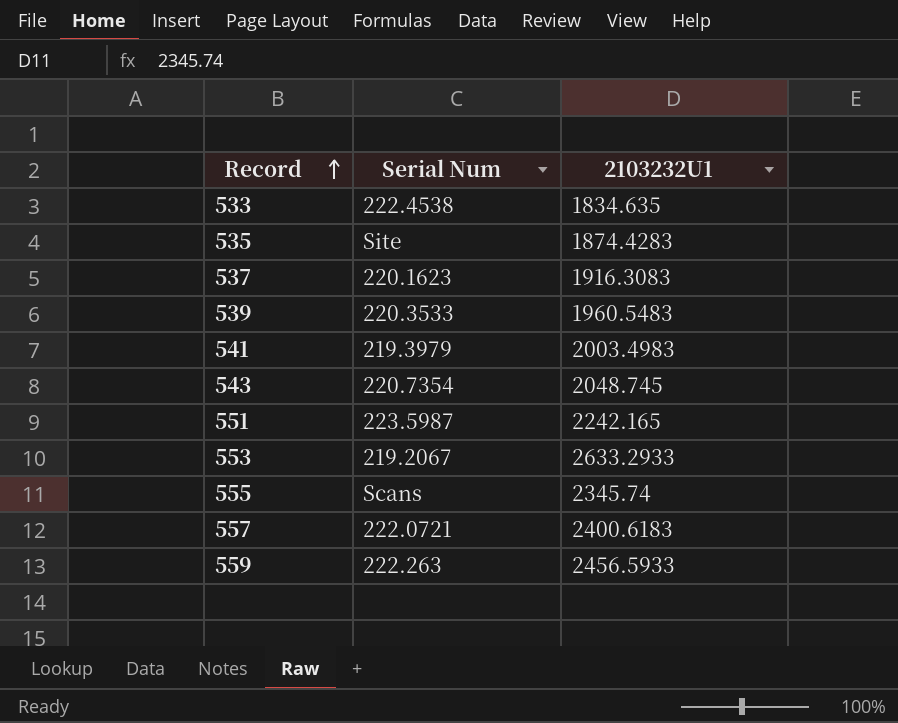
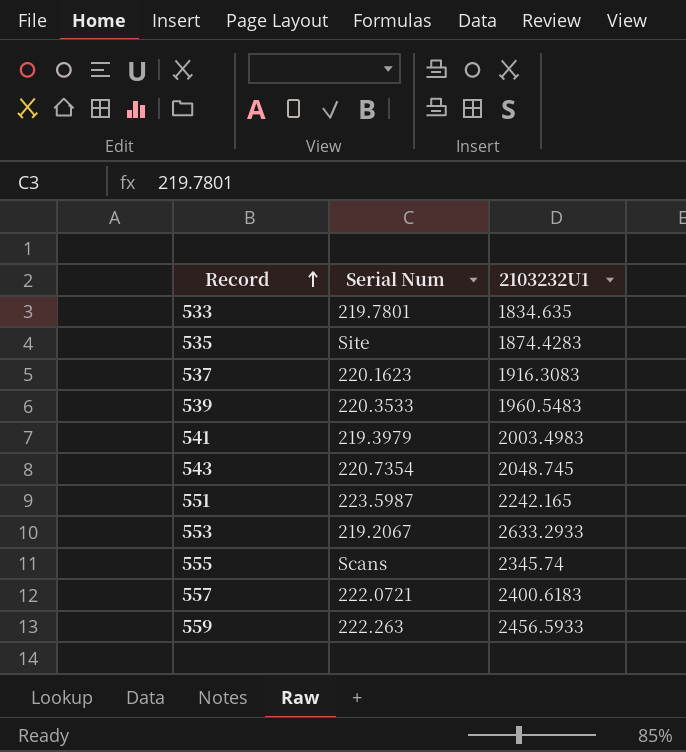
533 | Serial Num: 222.4538 -> 219.7801

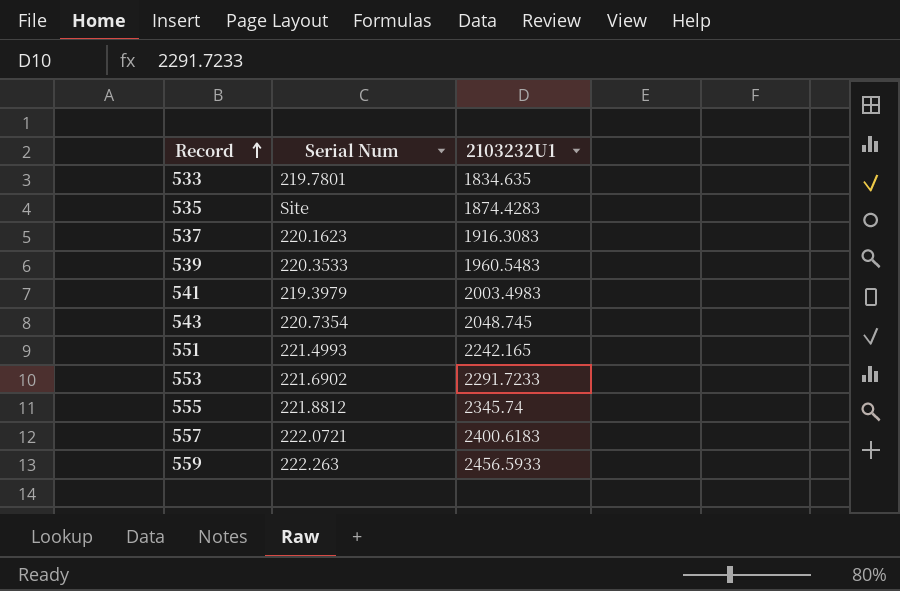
551 | Serial Num: 223.5987 -> 221.4993
553 | Serial Num: 219.2067 -> 221.6902
553 | 2103232U1: 2633.2933 -> 2291.7233
555 | Serial Num: Scans -> 221.8812

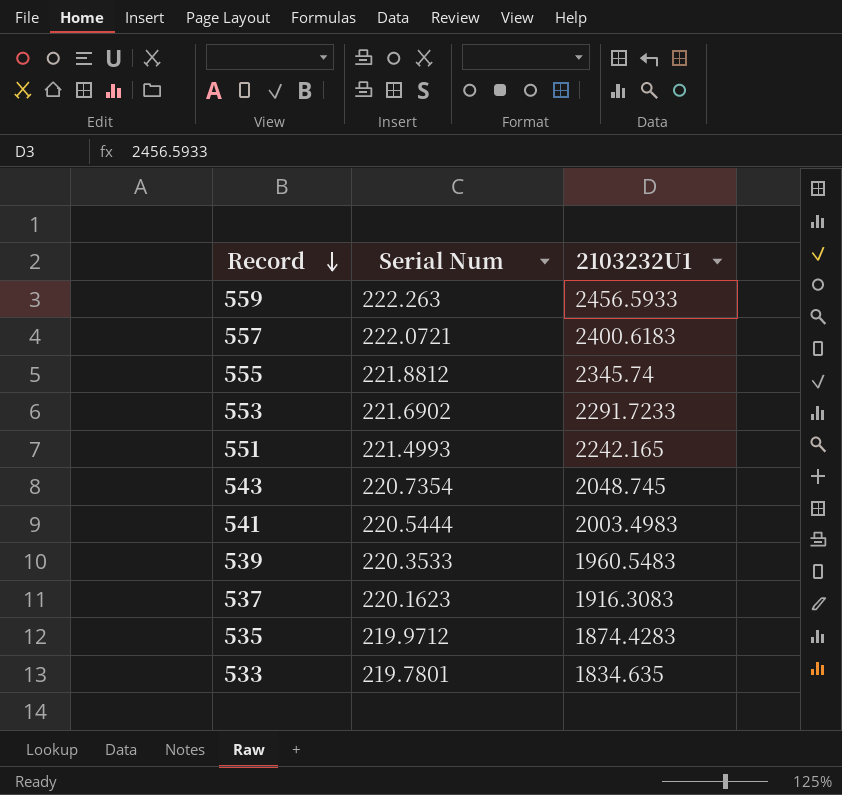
row order: Record ascending -> Record descending
541 | Serial Num: 219.3979 -> 220.5444
535 | Serial Num: Site -> 219.9712

